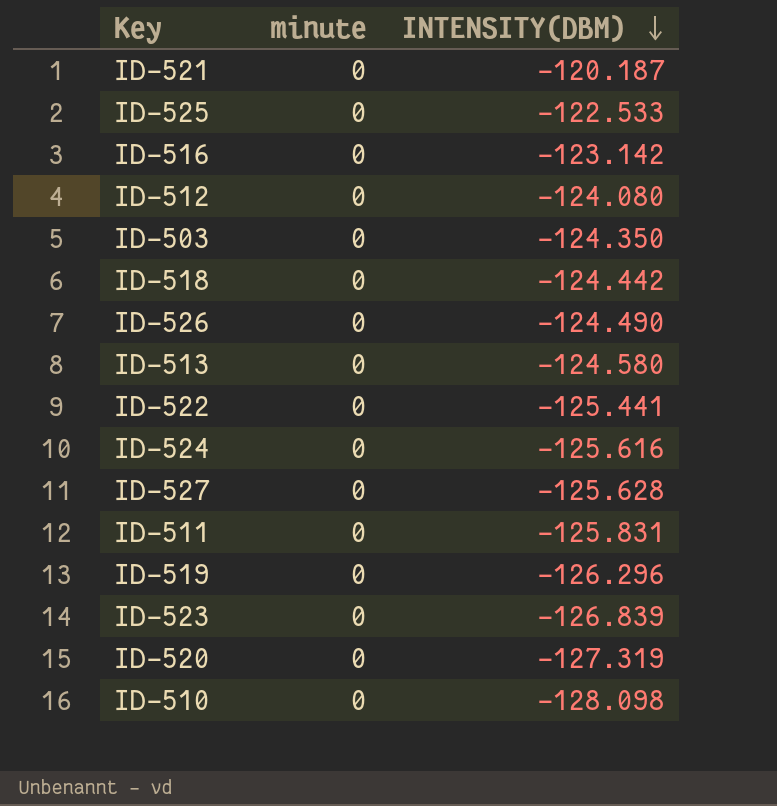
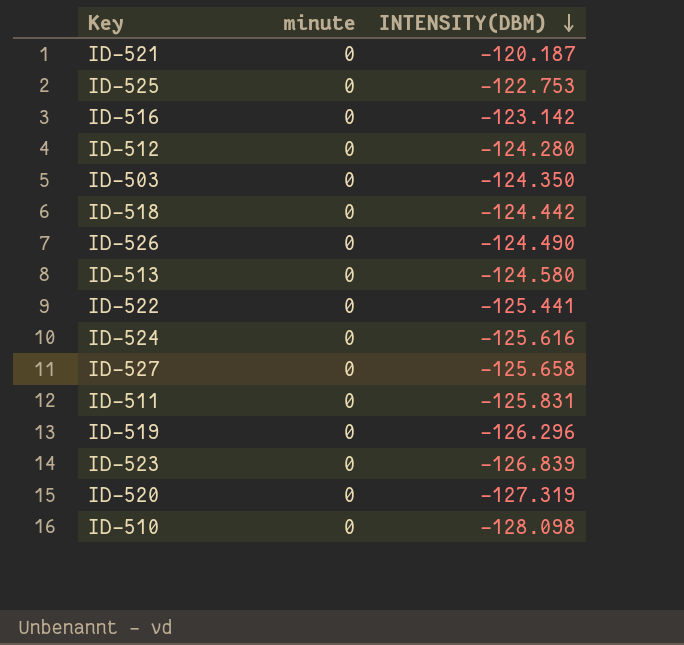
ID-525 | INTENSITY(DBM): -122.533 -> -122.753
ID-512 | INTENSITY(DBM): -124.080 -> -124.280
ID-527 | INTENSITY(DBM): -125.628 -> -125.658

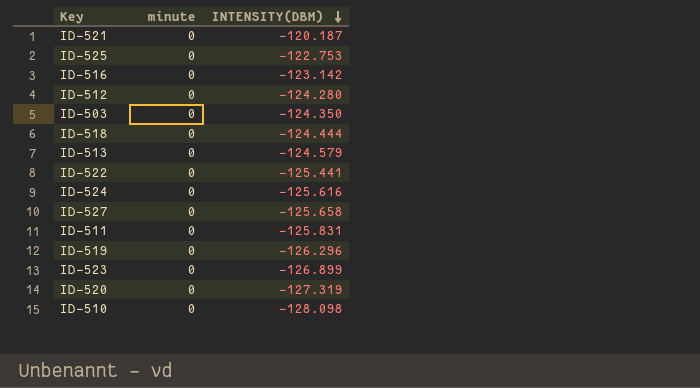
row ID-526: 0 | -124.490 -> none
ID-518 | INTENSITY(DBM): -124.442 -> -124.444
ID-513 | INTENSITY(DBM): -124.580 -> -124.579
ID-523 | INTENSITY(DBM): -126.839 -> -126.899

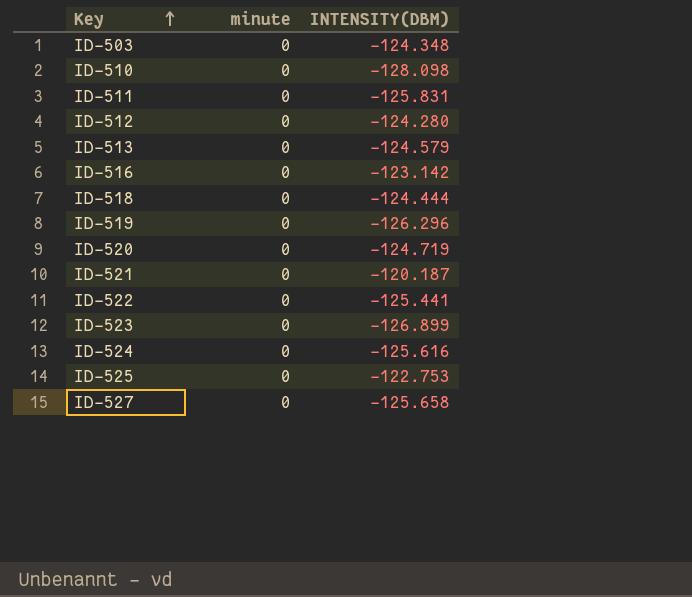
row order: INTENSITY(DBM) descending -> Key ascending
ID-503 | INTENSITY(DBM): -124.350 -> -124.348
ID-520 | INTENSITY(DBM): -127.319 -> -124.719

